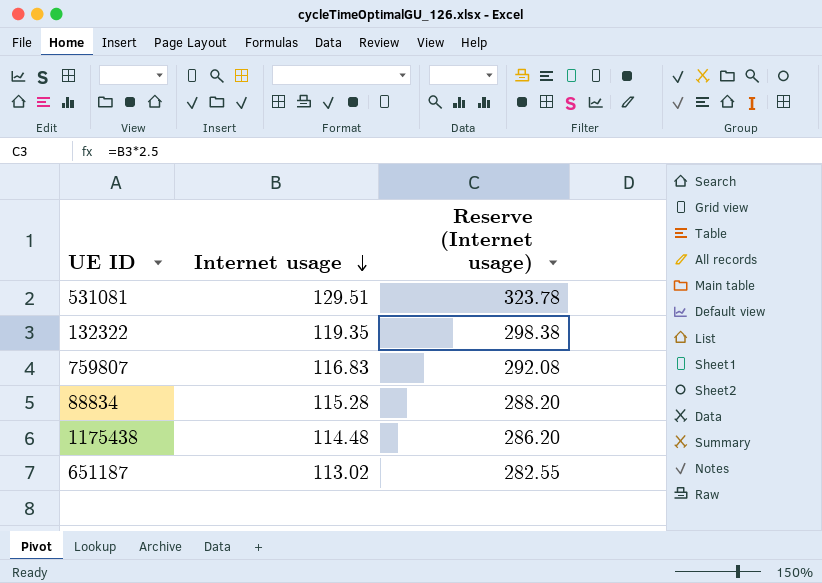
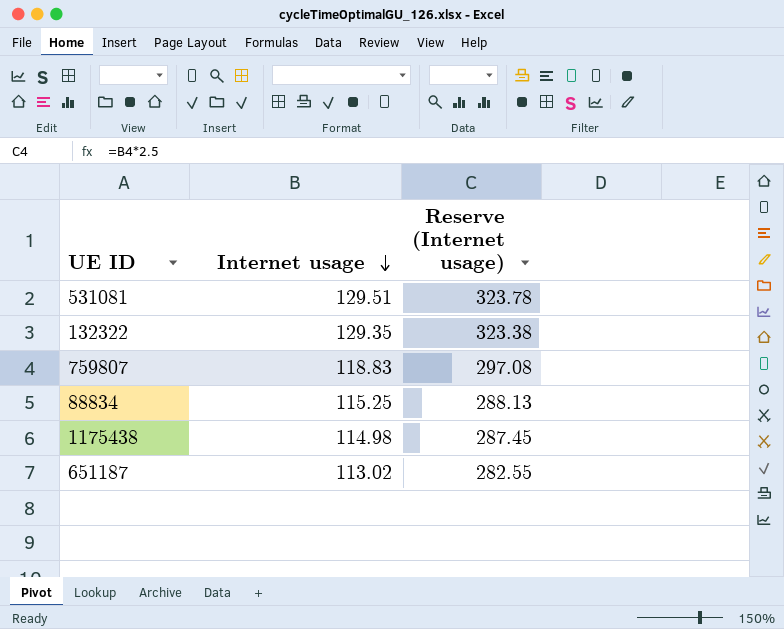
132322 | Internet usage: 119.35 -> 129.35
132322 | Reserve (Internet usage): 298.38 -> 323.38
759807 | Internet usage: 116.83 -> 118.83
759807 | Reserve (Internet usage): 292.08 -> 297.08
88834 | Internet usage: 115.28 -> 115.25
88834 | Reserve (Internet usage): 288.20 -> 288.13
1175438 | Internet usage: 114.48 -> 114.98
1175438 | Reserve (Internet usage): 286.20 -> 287.45

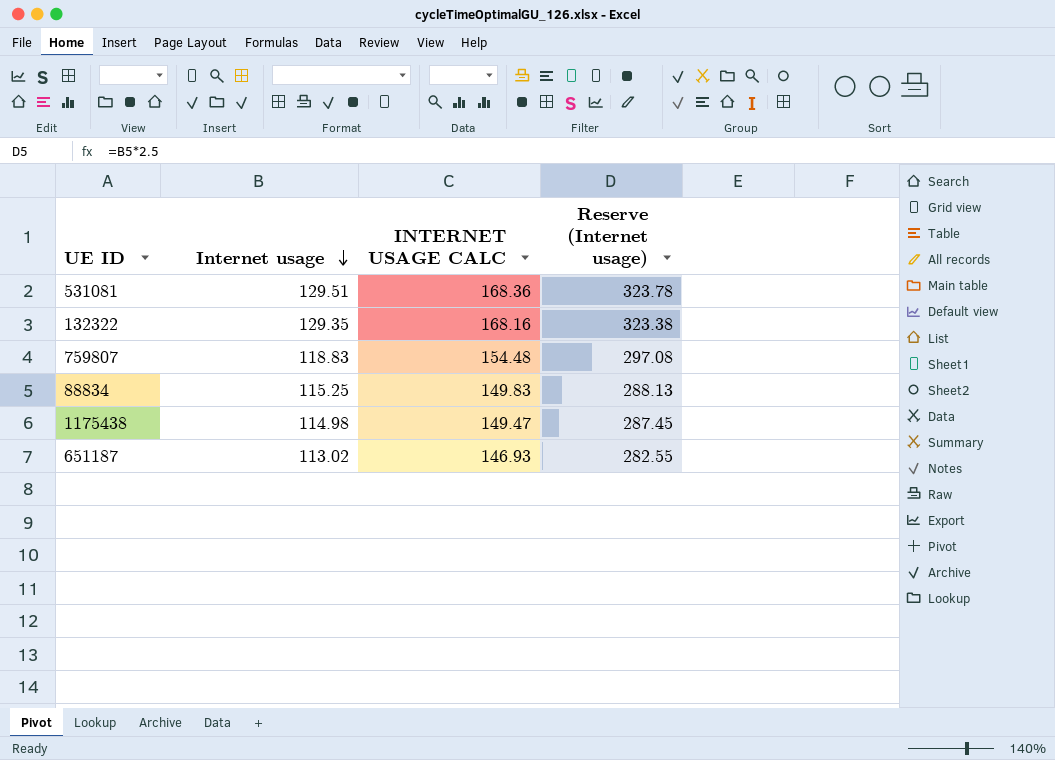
column INTERNET USAGE CALC | formula: none -> [Internet usage] * 1.3

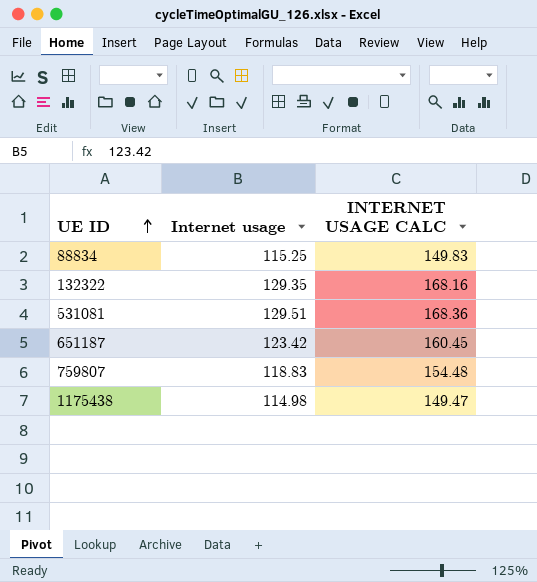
row order: Internet usage descending -> UE ID ascending
column Reserve (Internet usage) | formula: [Internet usage] * 2.5 -> none
651187 | Internet usage: 113.02 -> 123.42
651187 | INTERNET USAGE CALC: 146.93 -> 160.45

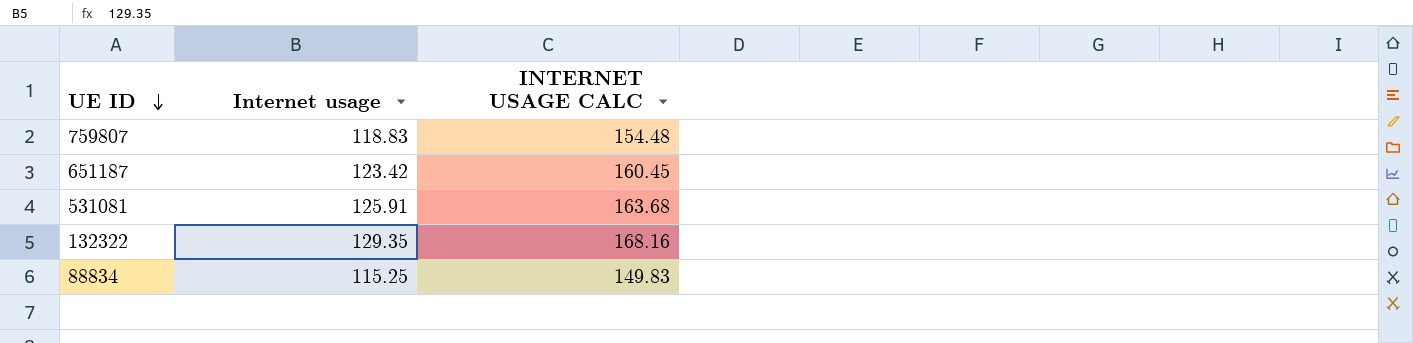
row order: UE ID ascending -> UE ID descending
row 1175438: 114.98 | 149.47 -> none
531081 | Internet usage: 129.51 -> 125.91
531081 | INTERNET USAGE CALC: 168.36 -> 163.68

